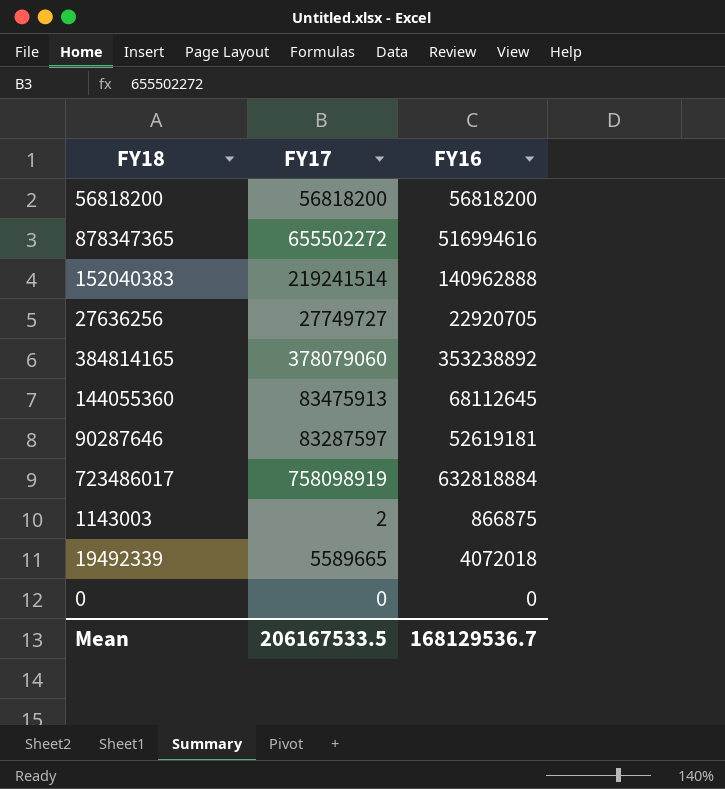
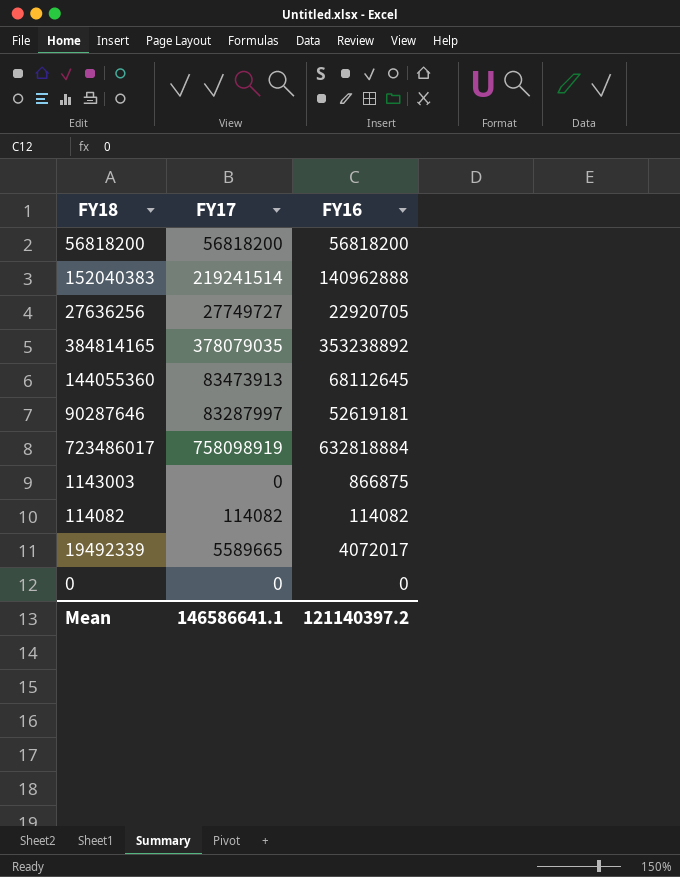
row 878347365: 655502272 | 516994616 -> none
384814165 | FY17: 378079060 -> 378079035
144055360 | FY17: 83475913 -> 83473913
90287646 | FY17: 83287597 -> 83287997
1143003 | FY17: 2 -> 0
row 114082: none -> 114082 | 114082
19492339 | FY16: 4072018 -> 4072017
Mean | FY17: 206167533.5 -> 146586641.1
Mean | FY16: 168129536.7 -> 121140397.2

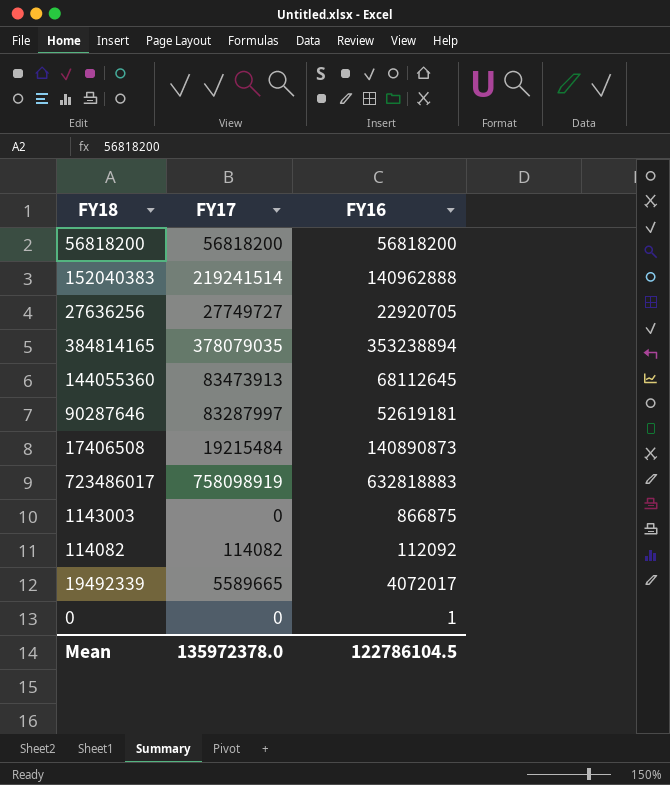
384814165 | FY16: 353238892 -> 353238894
row 17406508: none -> 19215484 | 140890873
723486017 | FY16: 632818884 -> 632818883
114082 | FY16: 114082 -> 112092
0 | FY16: 0 -> 1
Mean | FY17: 146586641.1 -> 135972378.0
Mean | FY16: 121140397.2 -> 122786104.5

